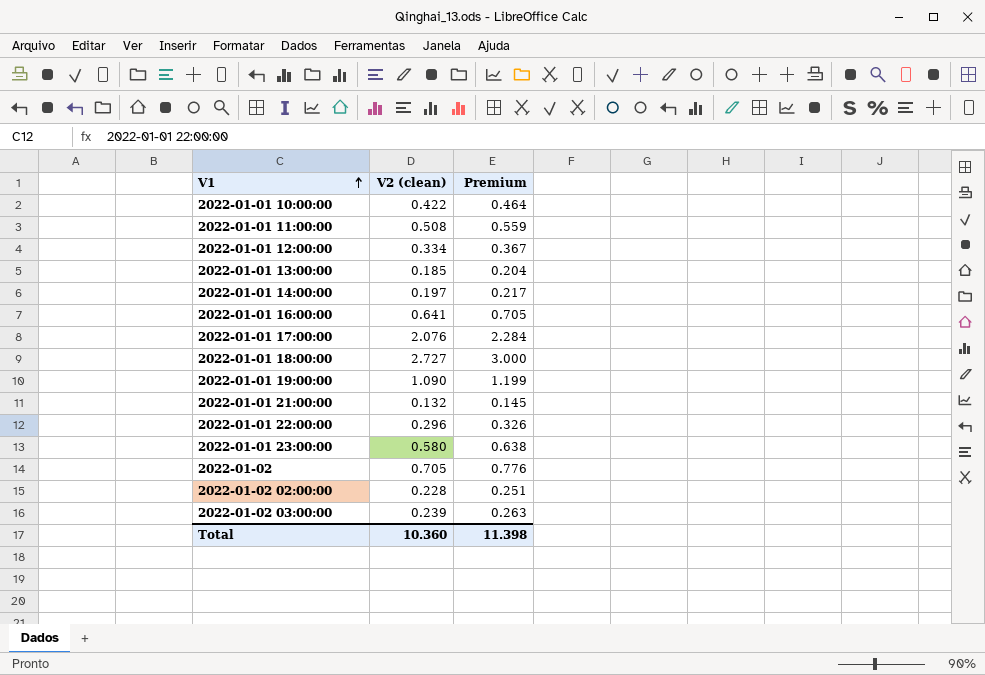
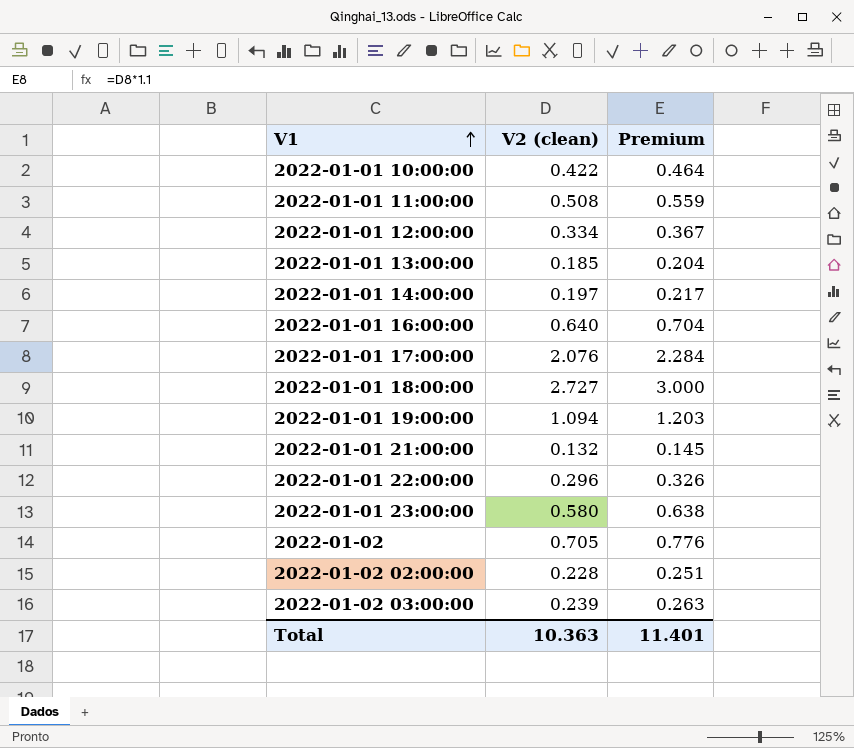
2022-01-01 16:00:00 | V2 (clean): 0.641 -> 0.640
2022-01-01 16:00:00 | Premium: 0.705 -> 0.704
2022-01-01 19:00:00 | V2 (clean): 1.090 -> 1.094
2022-01-01 19:00:00 | Premium: 1.199 -> 1.203
Total | V2 (clean): 10.360 -> 10.363
Total | Premium: 11.398 -> 11.401

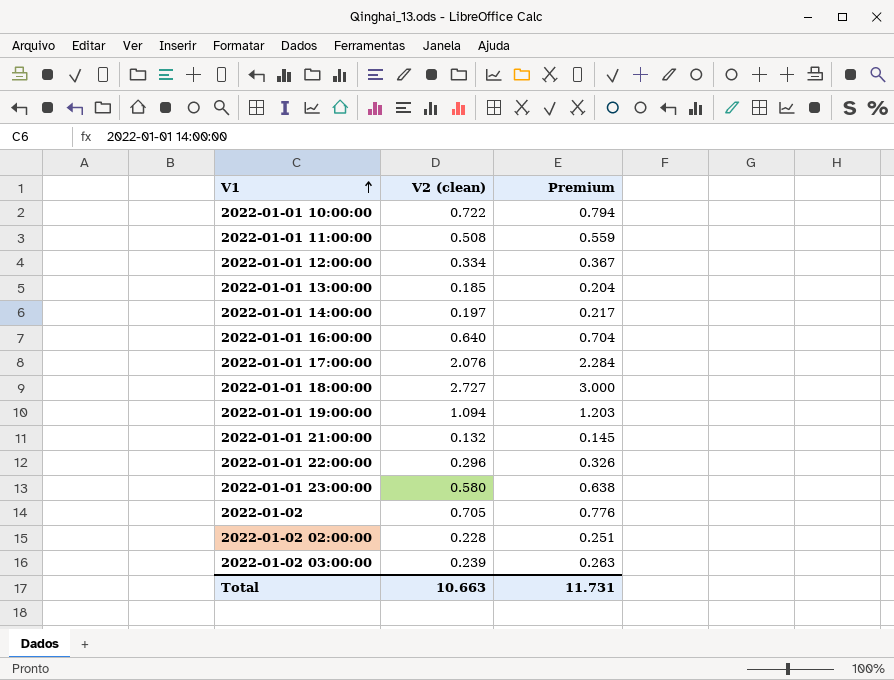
2022-01-01 10:00:00 | V2 (clean): 0.422 -> 0.722
2022-01-01 10:00:00 | Premium: 0.464 -> 0.794
Total | V2 (clean): 10.363 -> 10.663
Total | Premium: 11.401 -> 11.731

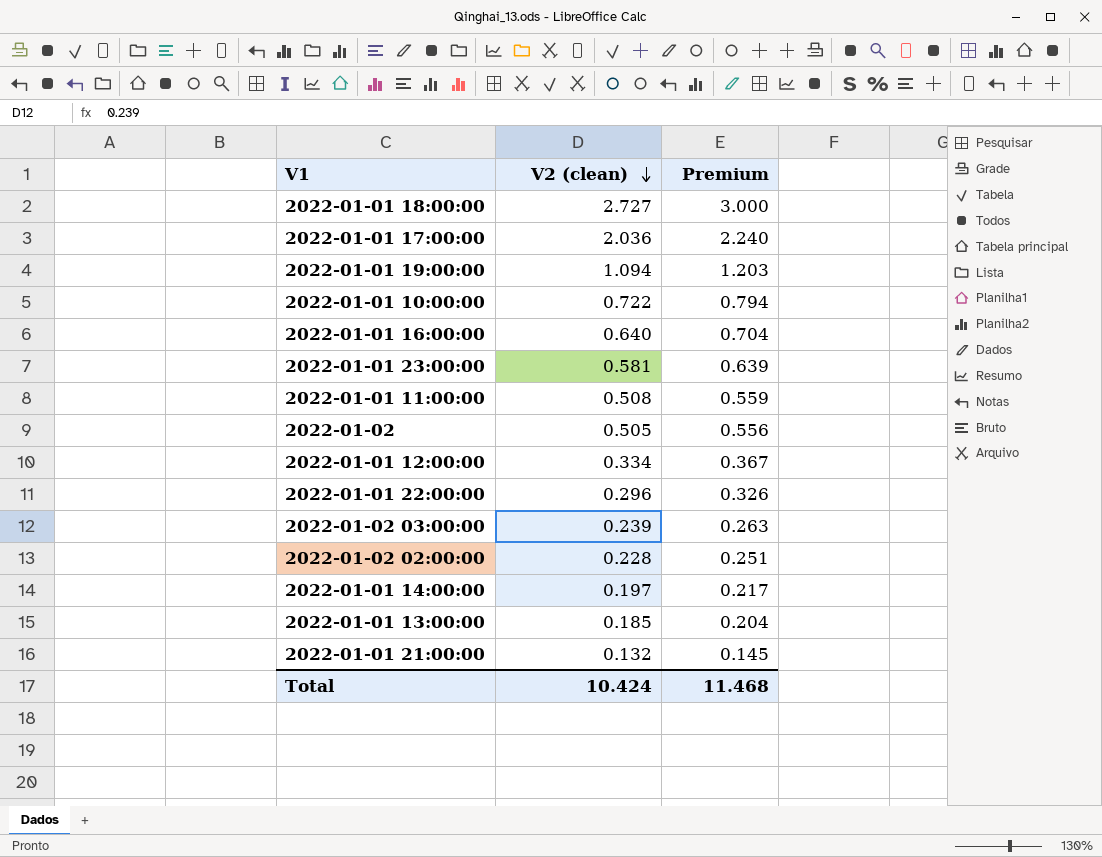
row order: V1 ascending -> V2 (clean) descending
2022-01-01 17:00:00 | V2 (clean): 2.076 -> 2.036
2022-01-01 17:00:00 | Premium: 2.284 -> 2.240
2022-01-01 23:00:00 | V2 (clean): 0.580 -> 0.581
2022-01-01 23:00:00 | Premium: 0.638 -> 0.639
2022-01-02 | V2 (clean): 0.705 -> 0.505
2022-01-02 | Premium: 0.776 -> 0.556
Total | V2 (clean): 10.663 -> 10.424
Total | Premium: 11.731 -> 11.468

